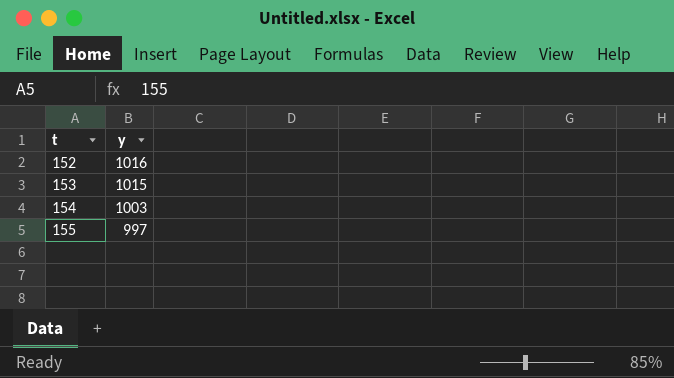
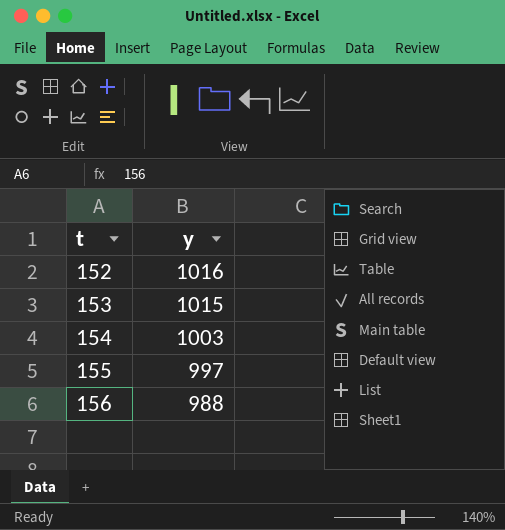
row 156: none -> 988

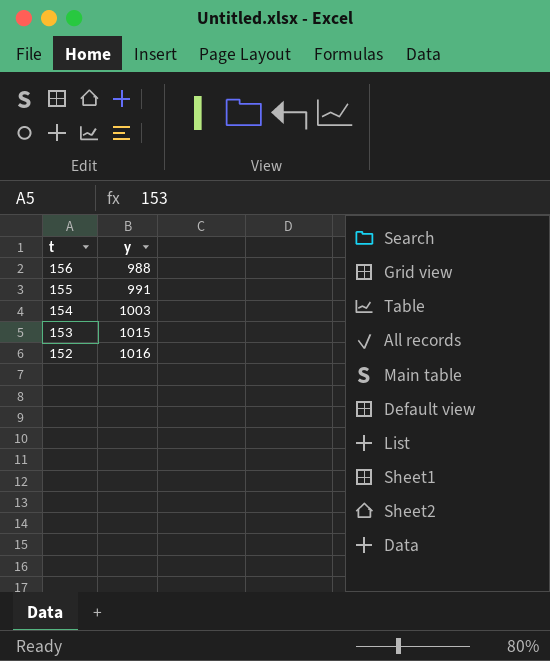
row order: t ascending -> t descending
155 | y: 997 -> 991

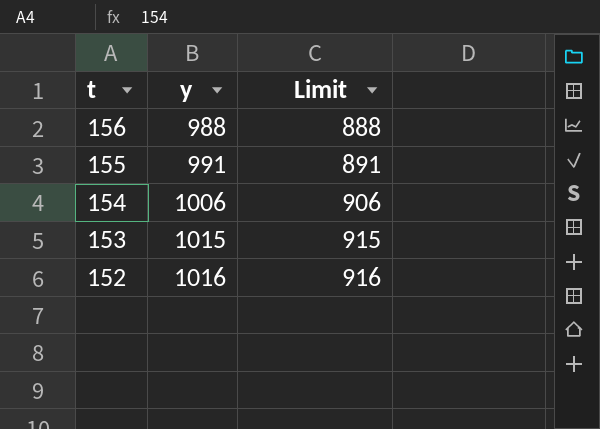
column Limit | formula: none -> [y] - 100
154 | y: 1003 -> 1006

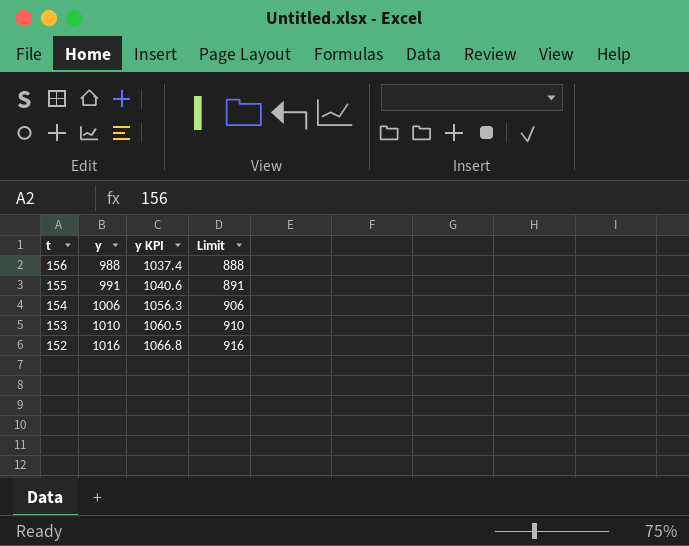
column y KPI | formula: none -> [y] * 1.05
153 | y: 1015 -> 1010
153 | Limit: 915 -> 910

